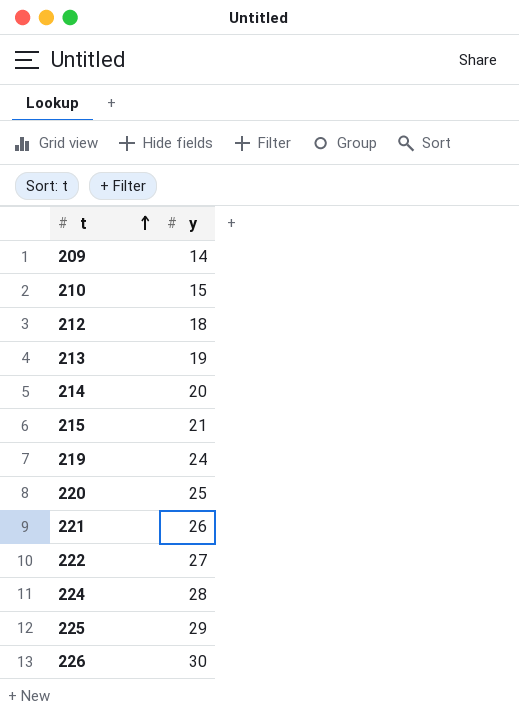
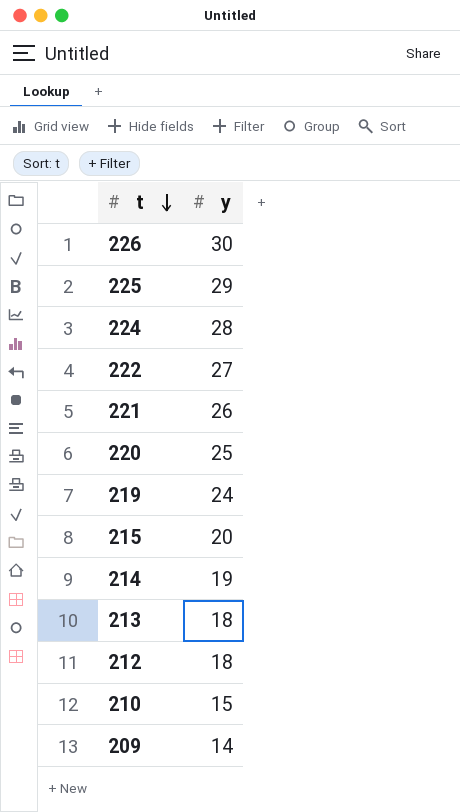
row order: t ascending -> t descending
215 | y: 21 -> 20
214 | y: 20 -> 19
213 | y: 19 -> 18

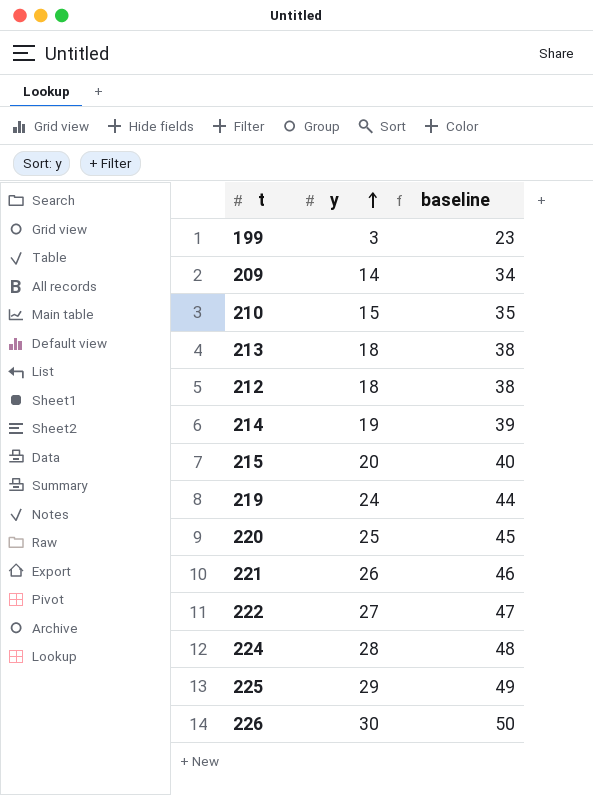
row order: t descending -> y ascending
column baseline | formula: none -> [y] + 20
row 199: none -> 3 | 23

